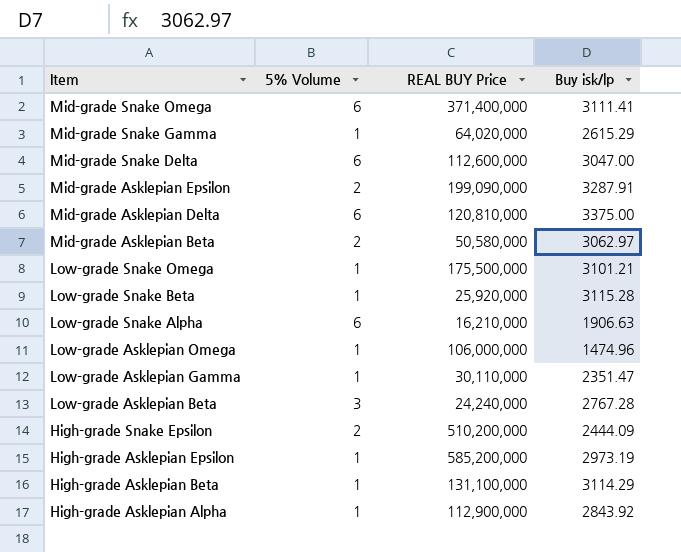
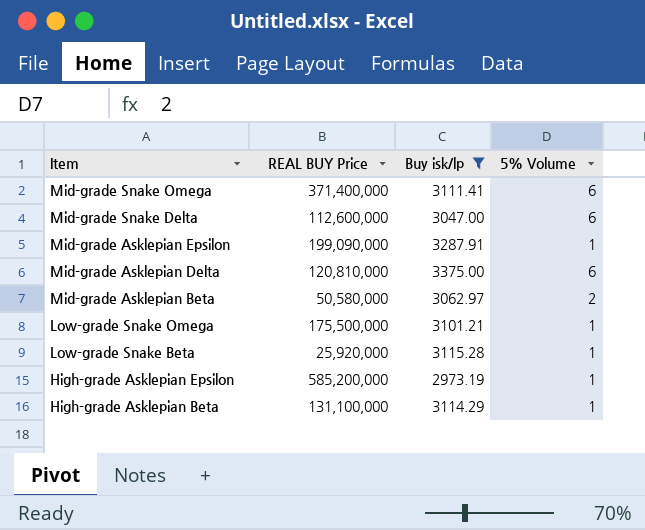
filter: none -> Buy isk/lp >= 2973.19
column 5% Volume | position: 2 -> 4
Mid-grade Asklepian Epsilon | 5% Volume: 2 -> 1

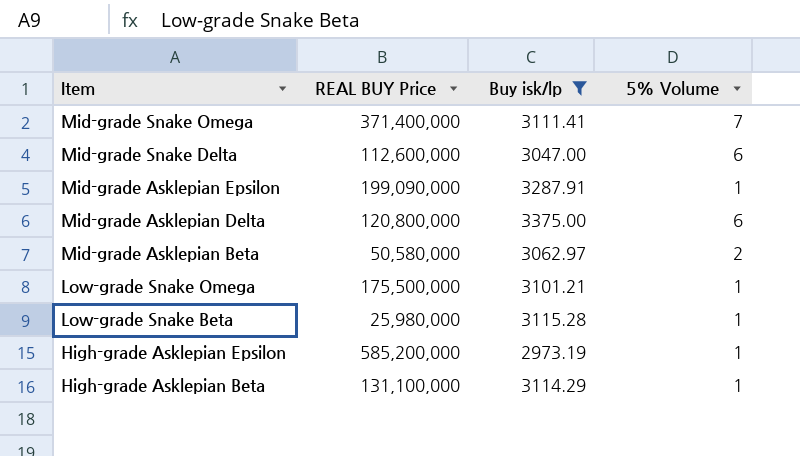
Mid-grade Snake Omega | 5% Volume: 6 -> 7
Mid-grade Asklepian Delta | REAL BUY Price: 120,810,000 -> 120,800,000
Low-grade Snake Beta | REAL BUY Price: 25,920,000 -> 25,980,000

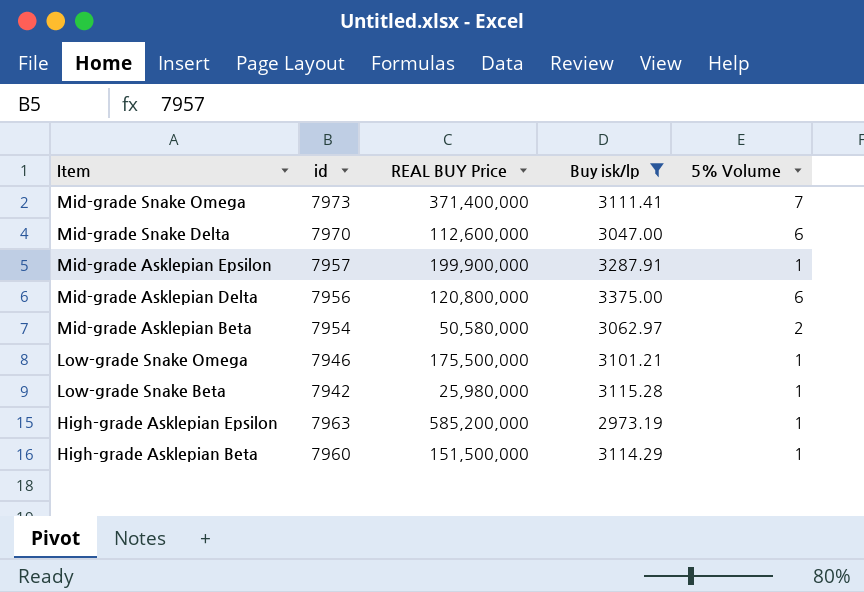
column id | position: none -> 2
Mid-grade Asklepian Epsilon | REAL BUY Price: 199,090,000 -> 199,900,000
High-grade Asklepian Beta | REAL BUY Price: 131,100,000 -> 151,500,000

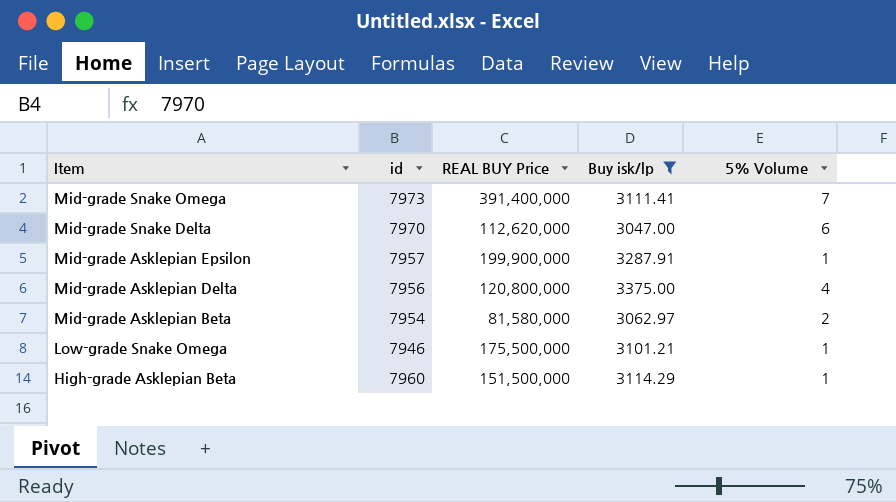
row Low-grade Snake Beta: 7942 | 25,980,000 | 3115.28 | 1 -> none
row High-grade Asklepian Epsilon: 7963 | 585,200,000 | 2973.19 | 1 -> none
Mid-grade Snake Omega | REAL BUY Price: 371,400,000 -> 391,400,000
Mid-grade Snake Delta | REAL BUY Price: 112,600,000 -> 112,620,000
Mid-grade Asklepian Delta | 5% Volume: 6 -> 4
Mid-grade Asklepian Beta | REAL BUY Price: 50,580,000 -> 81,580,000

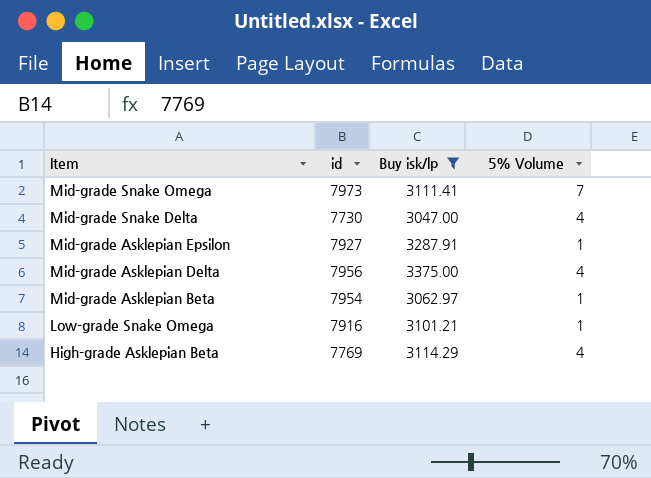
column REAL BUY Price | position: 3 -> none
Mid-grade Snake Delta | id: 7970 -> 7730
Mid-grade Snake Delta | 5% Volume: 6 -> 4
Mid-grade Asklepian Epsilon | id: 7957 -> 7927
Mid-grade Asklepian Beta | 5% Volume: 2 -> 1
Low-grade Snake Omega | id: 7946 -> 7916
High-grade Asklepian Beta | id: 7960 -> 7769
High-grade Asklepian Beta | 5% Volume: 1 -> 4

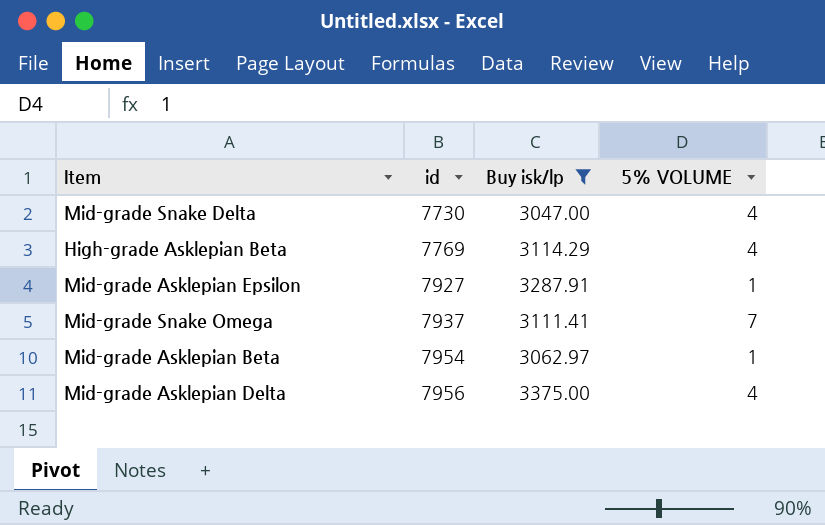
row order: Item descending -> id ascending
column name: 5% Volume -> 5% VOLUME
row Low-grade Snake Omega: 7916 | 3101.21 | 1 -> none
Mid-grade Snake Omega | id: 7973 -> 7937

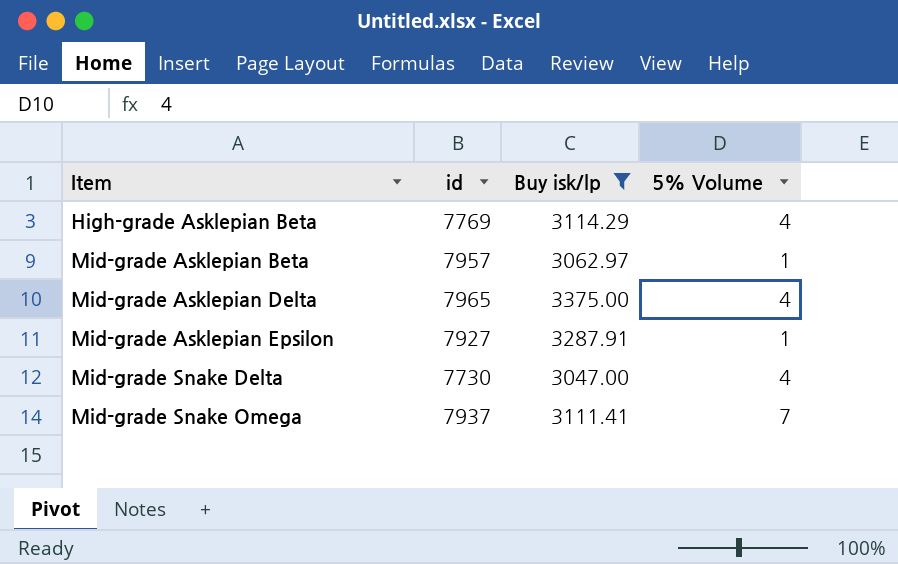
row order: id ascending -> Item ascending
column name: 5% VOLUME -> 5% Volume
Mid-grade Asklepian Beta | id: 7954 -> 7957
Mid-grade Asklepian Delta | id: 7956 -> 7965

